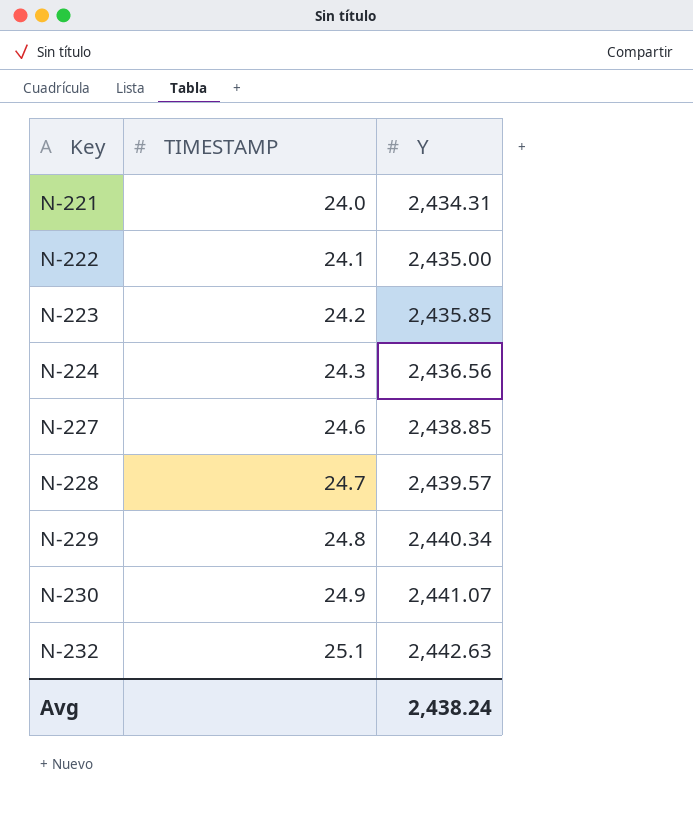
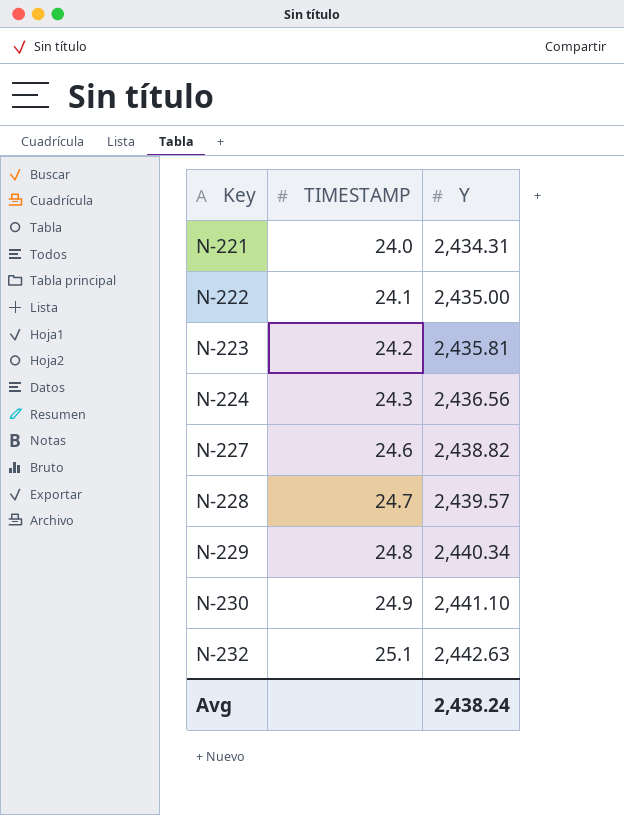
N-223 | Y: 2,435.85 -> 2,435.81
N-227 | Y: 2,438.85 -> 2,438.82
N-230 | Y: 2,441.07 -> 2,441.10

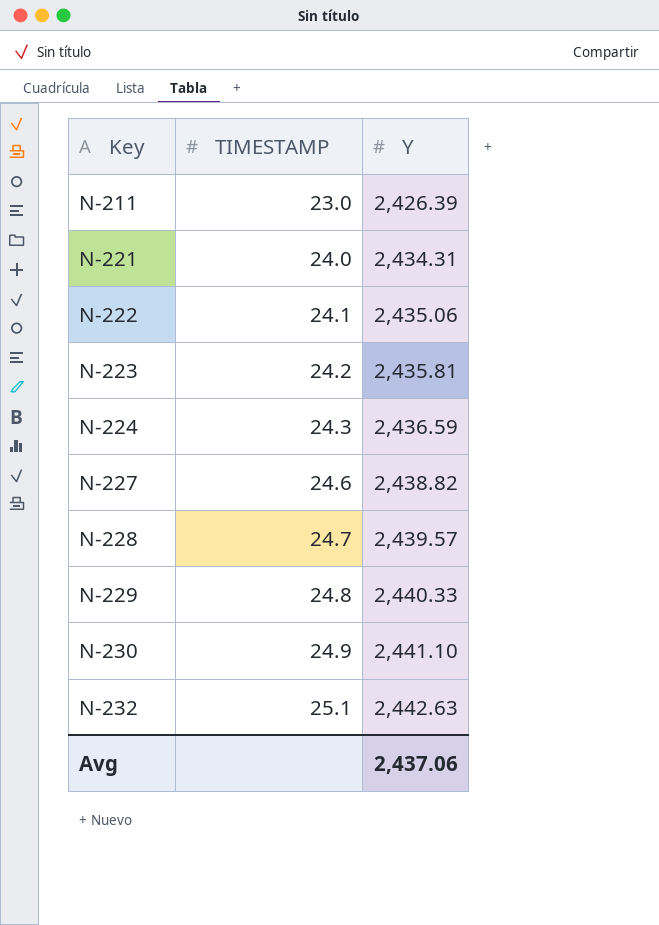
row N-211: none -> 23.0 | 2,426.39
N-222 | Y: 2,435.00 -> 2,435.06
N-224 | Y: 2,436.56 -> 2,436.59
N-229 | Y: 2,440.34 -> 2,440.33
Avg | Y: 2,438.24 -> 2,437.06

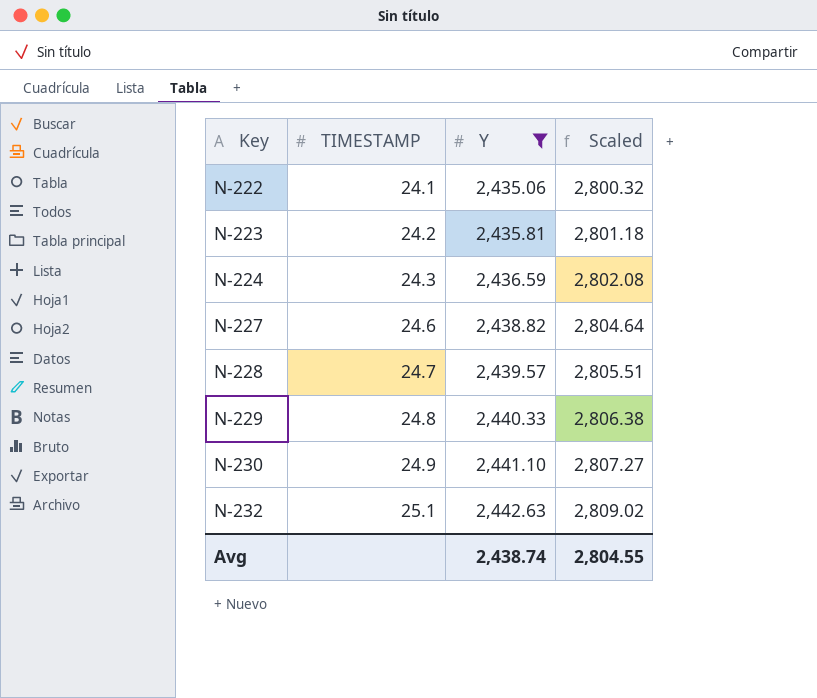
filter: none -> Y >= 2,435.06
column Scaled | formula: none -> [Y] * 1.15
Avg | Y: 2,437.06 -> 2,438.74

